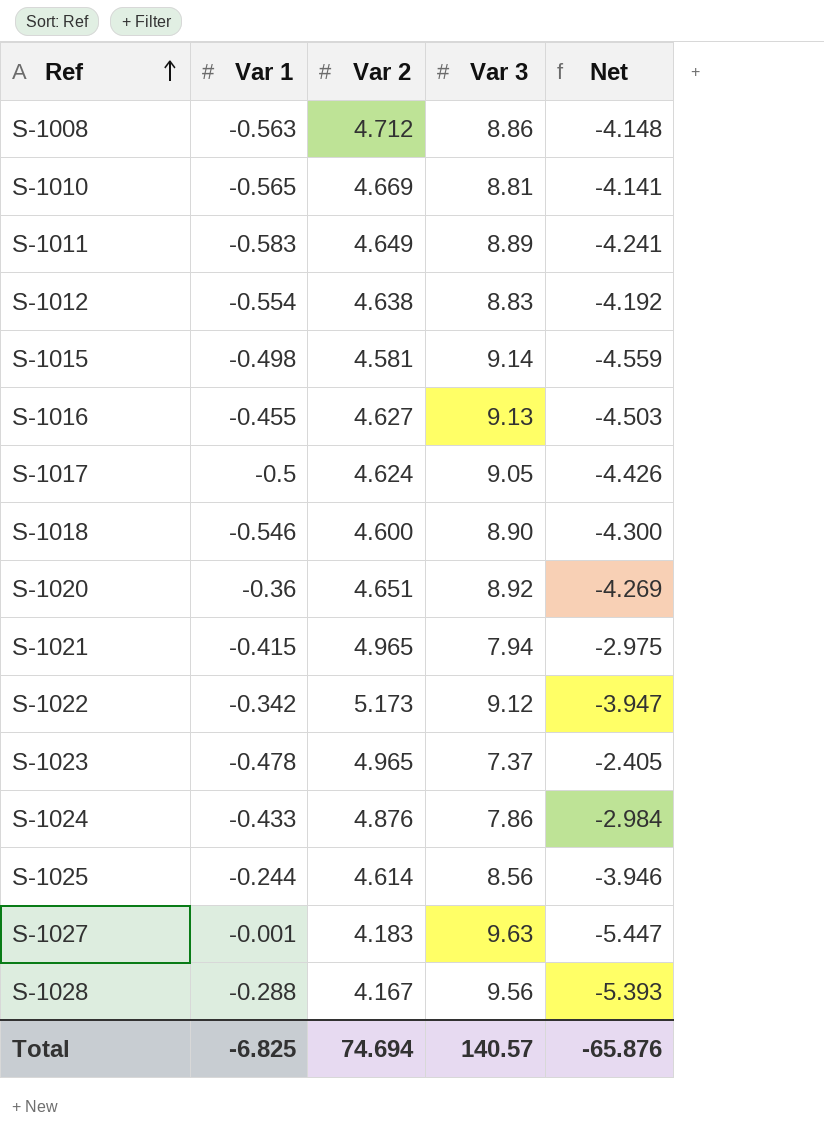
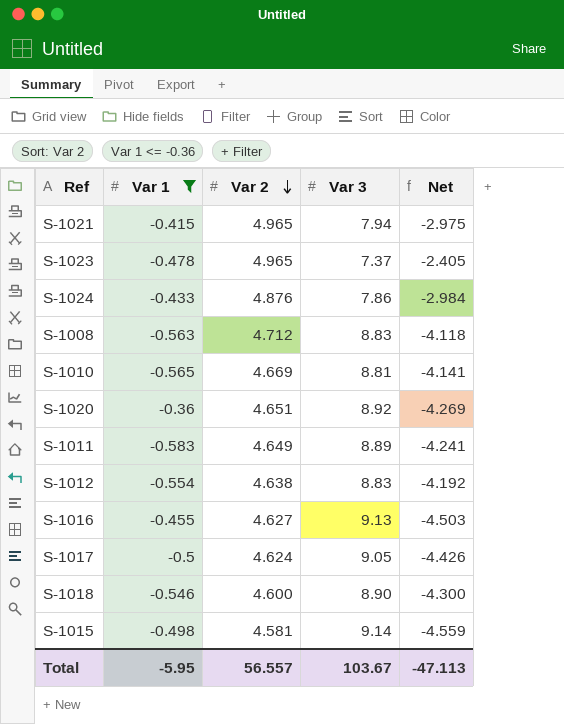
filter: none -> Var 1 <= -0.36
row order: Ref ascending -> Var 2 descending
S-1008 | Var 3: 8.86 -> 8.83
S-1008 | Net: -4.148 -> -4.118
Total | Var 1: -6.825 -> -5.95
Total | Var 2: 74.694 -> 56.557
Total | Var 3: 140.57 -> 103.67
Total | Net: -65.876 -> -47.113

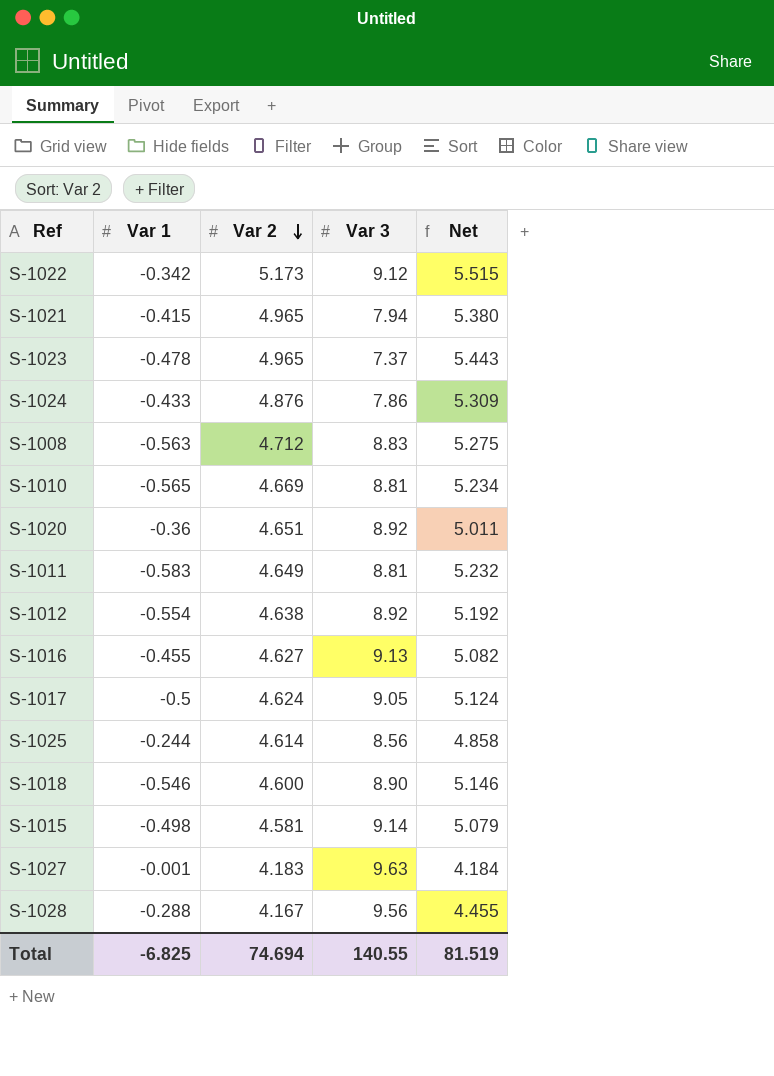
filter: Var 1 <= -0.36 -> none
column Net | formula: [Var 2] - [Var 3] -> [Var 2] - [Var 1]
S-1011 | Var 3: 8.89 -> 8.81
S-1012 | Var 3: 8.83 -> 8.92
Total | Var 1: -5.95 -> -6.825
Total | Var 2: 56.557 -> 74.694
Total | Var 3: 103.67 -> 140.55
Total | Net: -47.113 -> 81.519

